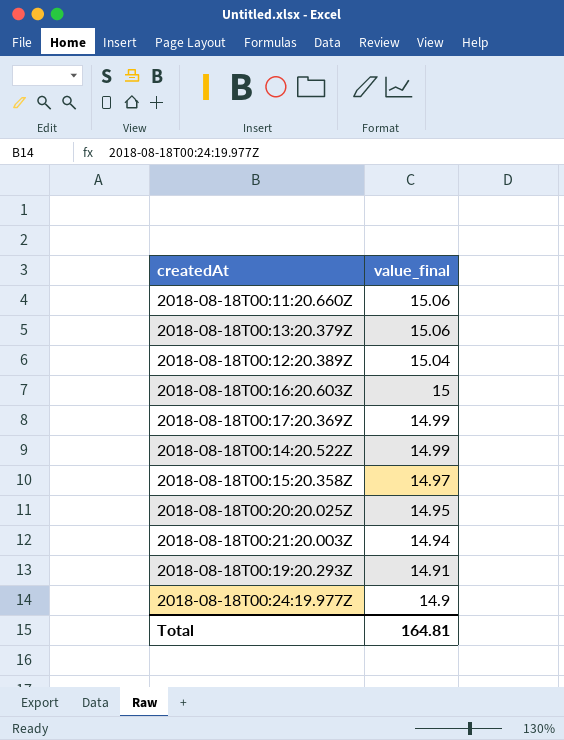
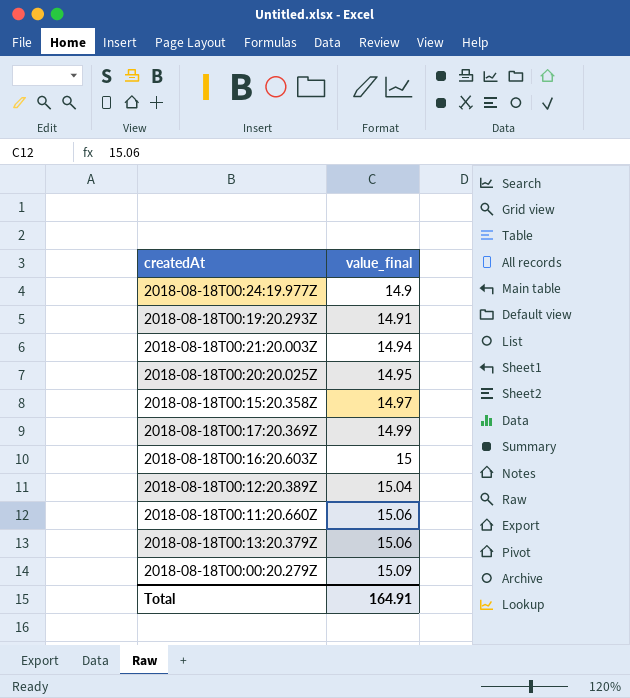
row order: value_final descending -> value_final ascending
row 2018-08-18T00:14:20.522Z: 14.99 -> none
row 2018-08-18T00:00:20.279Z: none -> 15.09
Total | value_final: 164.81 -> 164.91

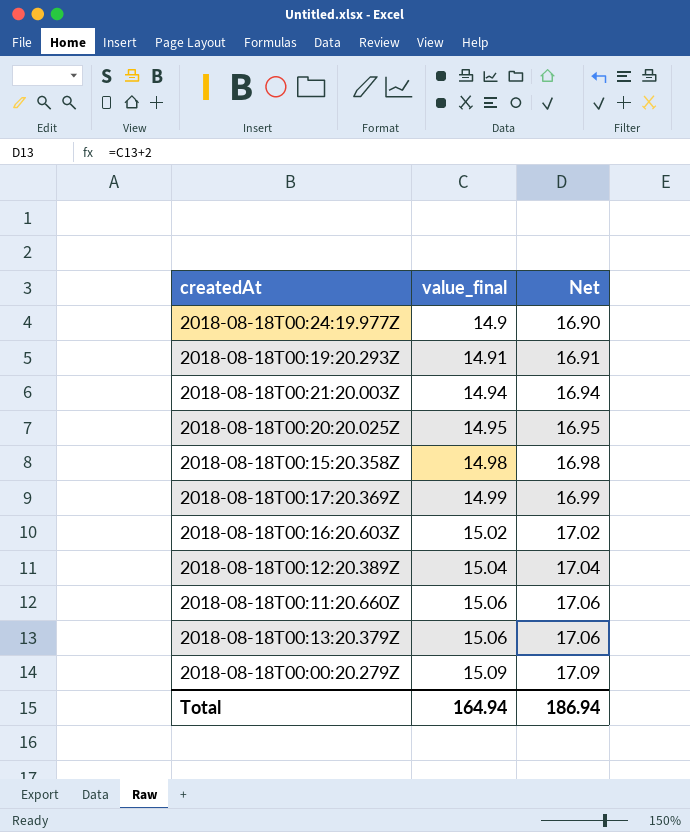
column Net | formula: none -> [value_final] + 2
2018-08-18T00:15:20.358Z | value_final: 14.97 -> 14.98
2018-08-18T00:16:20.603Z | value_final: 15 -> 15.02
Total | value_final: 164.91 -> 164.94

